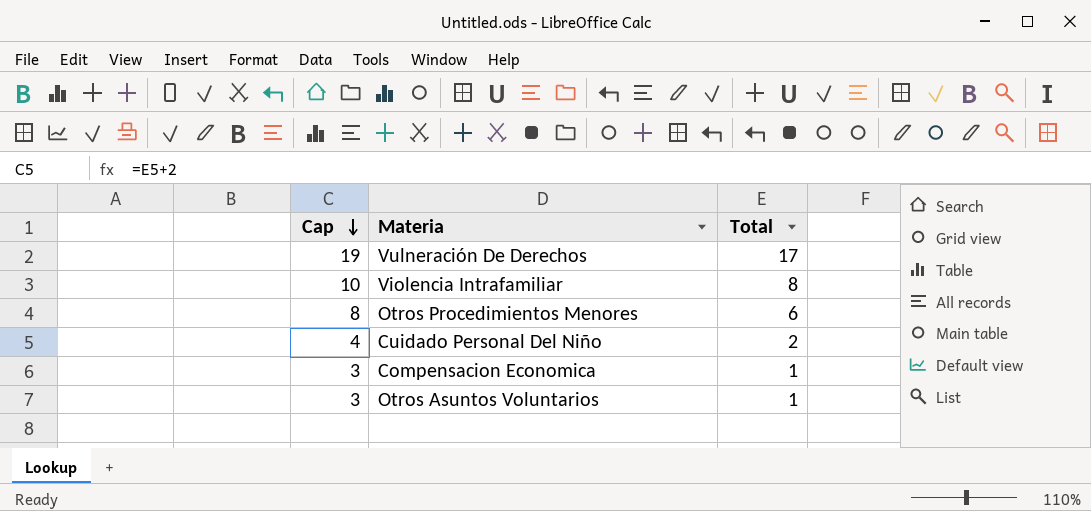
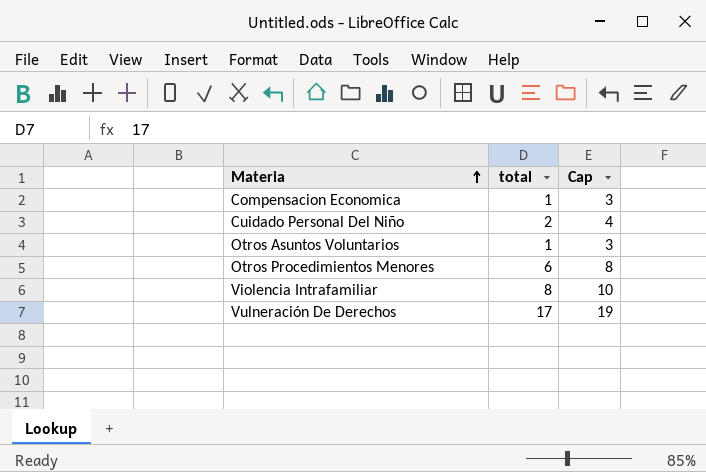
row order: Cap descending -> Materia ascending
column name: Total -> total
column Cap | position: 1 -> 3

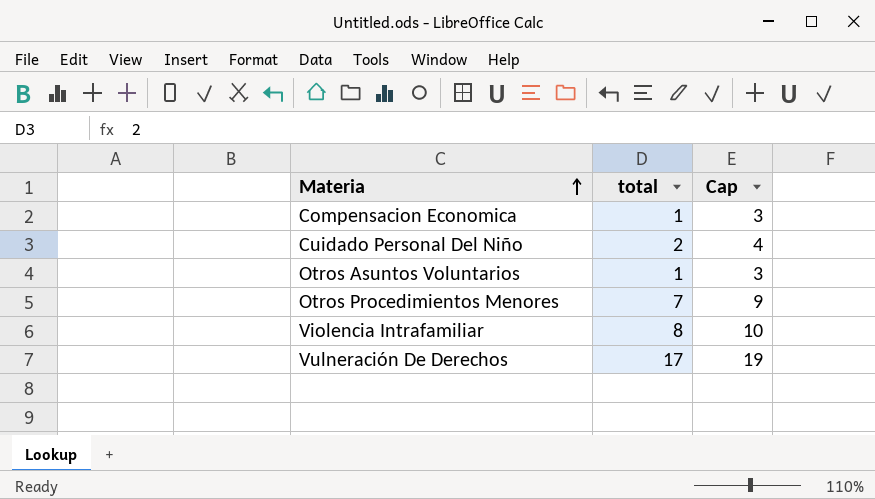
Otros Procedimientos Menores | total: 6 -> 7
Otros Procedimientos Menores | Cap: 8 -> 9

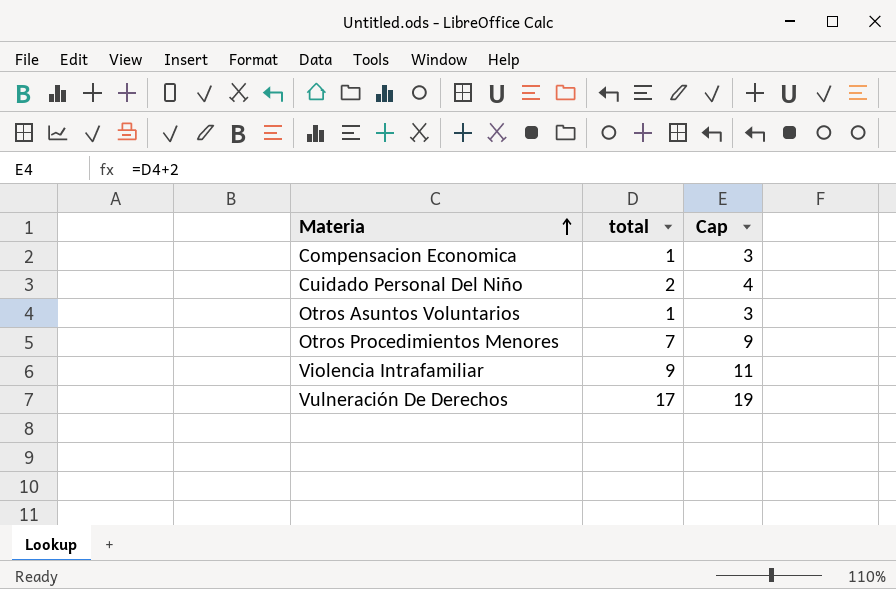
Violencia Intrafamiliar | total: 8 -> 9
Violencia Intrafamiliar | Cap: 10 -> 11

